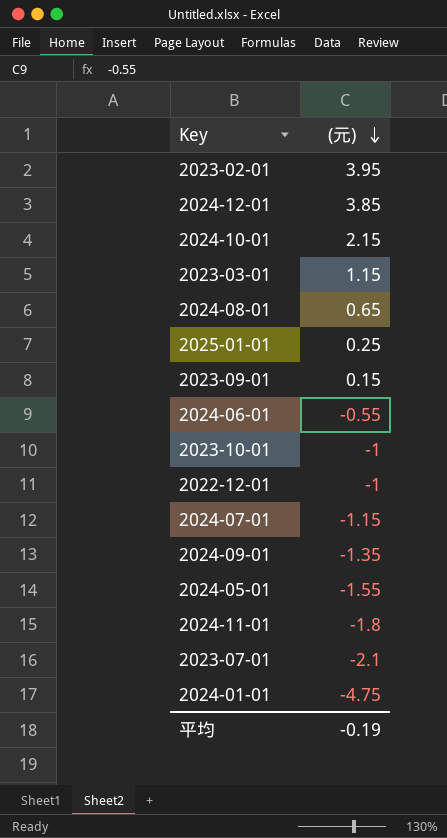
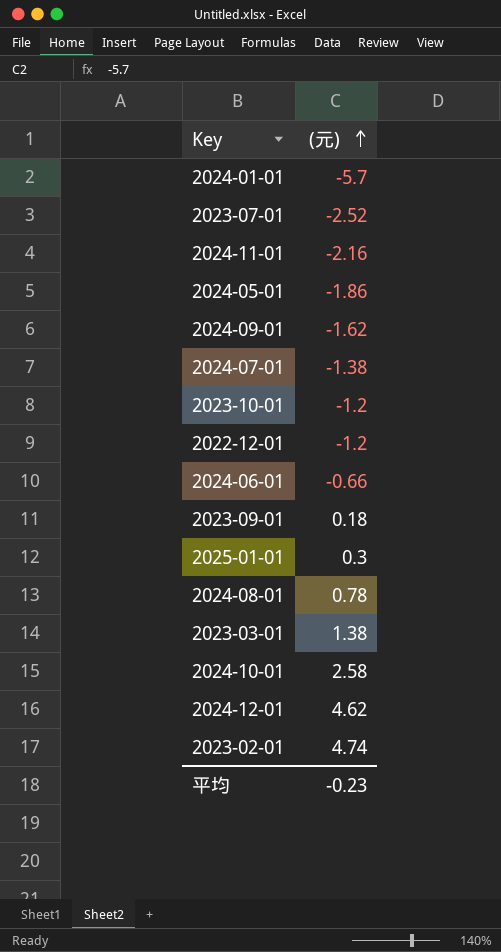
row order: (元) descending -> (元) ascending
2024-01-01 | (元): -4.75 -> -5.7
2023-07-01 | (元): -2.1 -> -2.52
2024-11-01 | (元): -1.8 -> -2.16
2024-05-01 | (元): -1.55 -> -1.86
2024-09-01 | (元): -1.35 -> -1.62
2024-07-01 | (元): -1.15 -> -1.38
2023-10-01 | (元): -1 -> -1.2
2022-12-01 | (元): -1 -> -1.2
2024-06-01 | (元): -0.55 -> -0.66
2023-09-01 | (元): 0.15 -> 0.18
2025-01-01 | (元): 0.25 -> 0.3
2024-08-01 | (元): 0.65 -> 0.78
2023-03-01 | (元): 1.15 -> 1.38
2024-10-01 | (元): 2.15 -> 2.58
2024-12-01 | (元): 3.85 -> 4.62
2023-02-01 | (元): 3.95 -> 4.74
平均 | (元): -0.19 -> -0.23

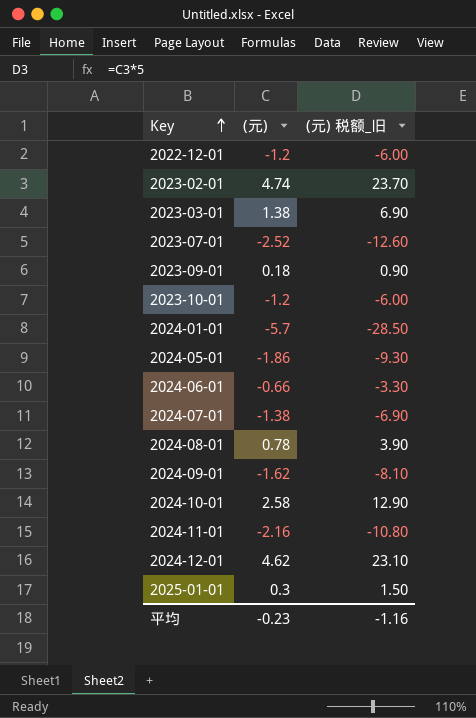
row order: (元) ascending -> Key ascending
column (元) 税额_旧 | formula: none -> [(元)] * 5

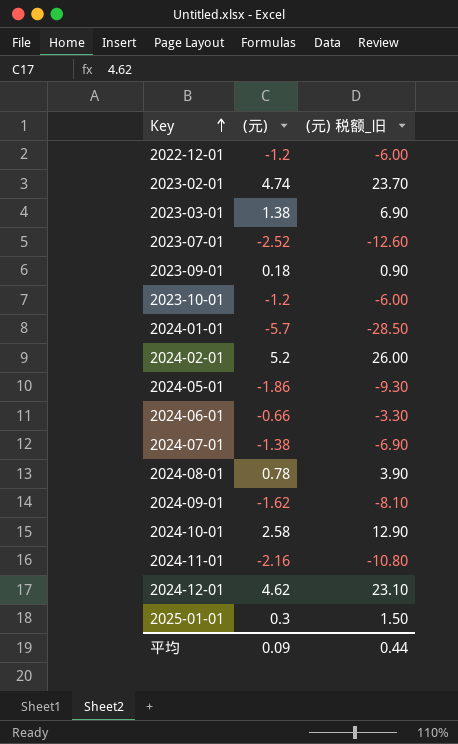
row 2024-02-01: none -> 5.2 | 26.00
平均 | (元): -0.23 -> 0.09
平均 | (元) 税额_旧: -1.16 -> 0.44

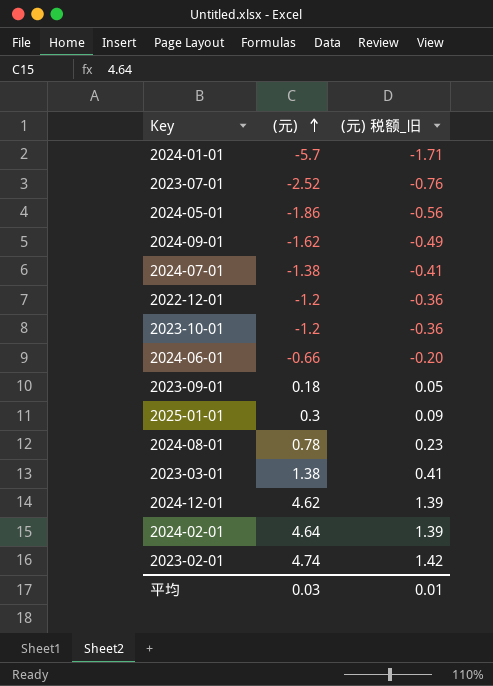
row order: Key ascending -> (元) ascending
column (元) 税额_旧 | formula: [(元)] * 5 -> [(元)] * 0.3
row 2024-10-01: 2.58 | 12.90 -> none
row 2024-11-01: -2.16 | -10.80 -> none
2024-02-01 | (元): 5.2 -> 4.64
平均 | (元): 0.09 -> 0.03
平均 | (元) 税额_旧: 0.44 -> 0.01

